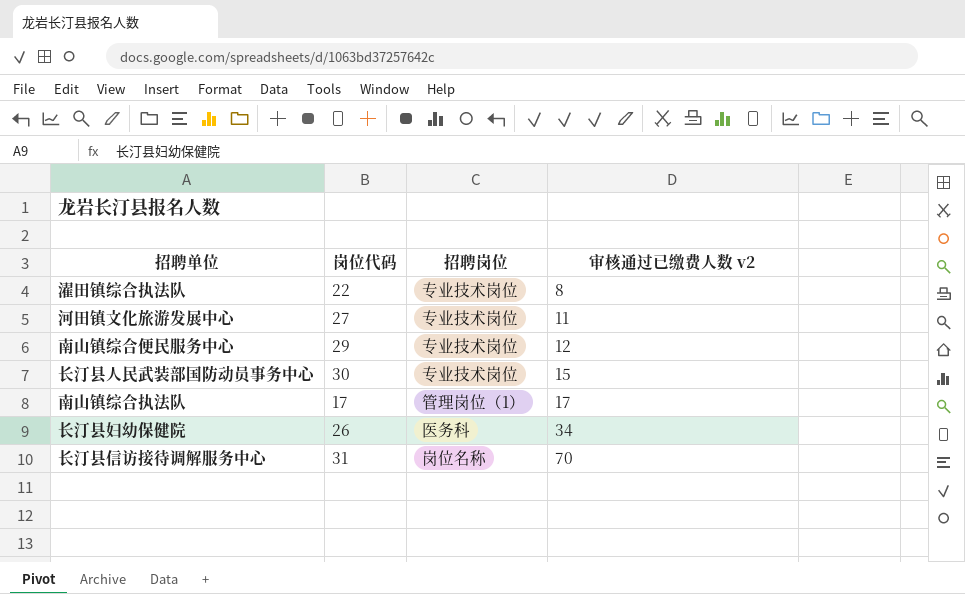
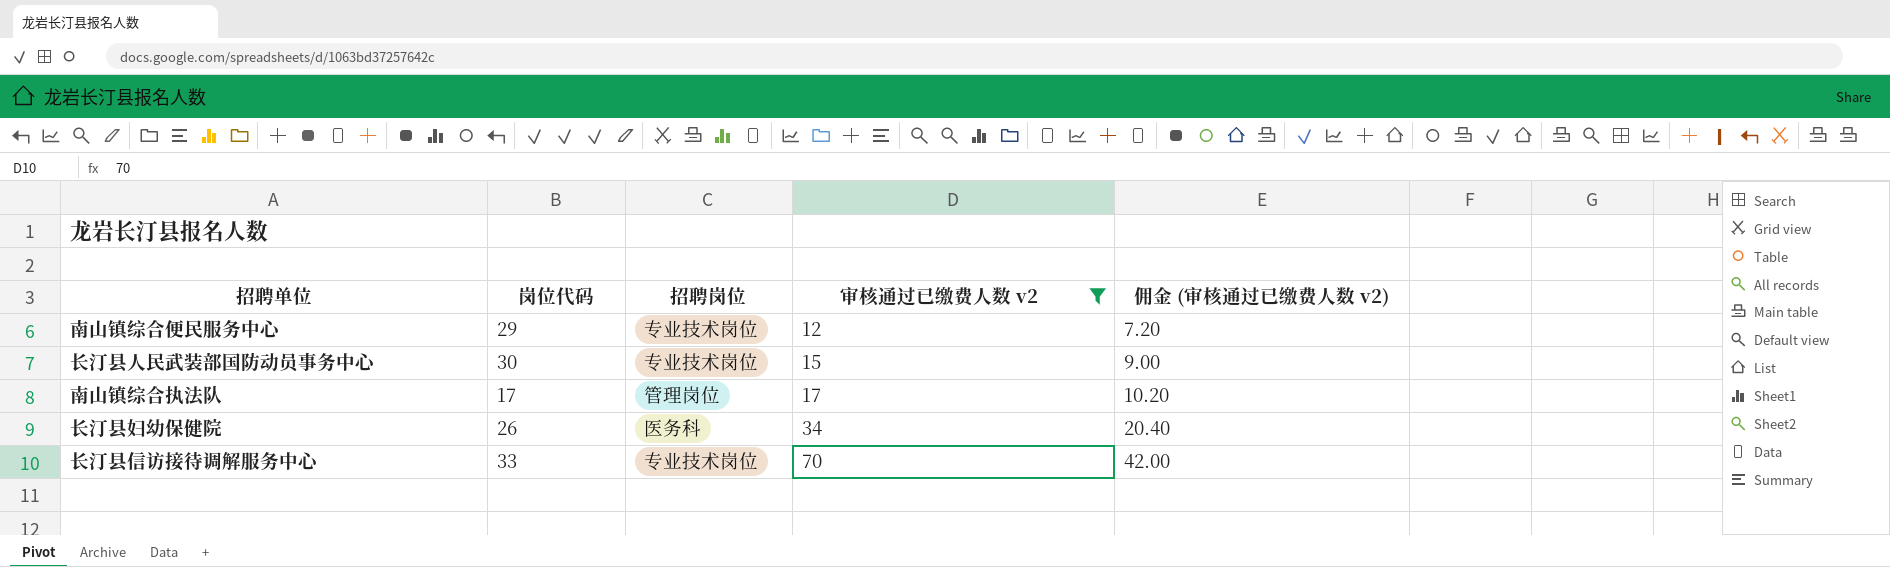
filter: none -> 审核通过已缴费人数 v2 >= 12
column 佣金 (审核通过已缴费人数 v2) | formula: none -> [审核通过已缴费人数 v2] * 0.6
南山镇综合执法队 | 招聘岗位: 管理岗位（1） -> 管理岗位
长汀县信访接待调解服务中心 | 岗位代码: 31 -> 33
长汀县信访接待调解服务中心 | 招聘岗位: 岗位名称 -> 专业技术岗位

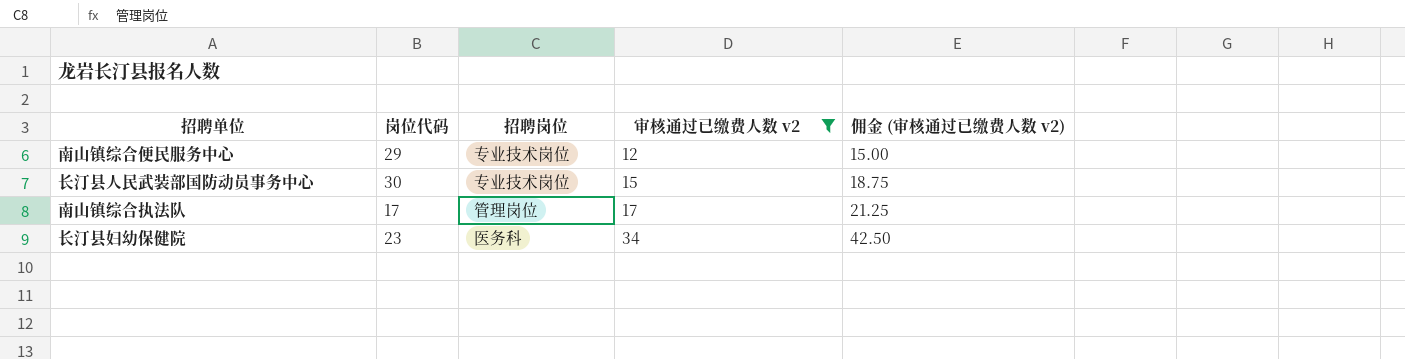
column 佣金 (审核通过已缴费人数 v2) | formula: [审核通过已缴费人数 v2] * 0.6 -> [审核通过已缴费人数 v2] * 1.25
row 长汀县信访接待调解服务中心: 33 | 专业技术岗位 | 70 | 42.00 -> none
长汀县妇幼保健院 | 岗位代码: 26 -> 23

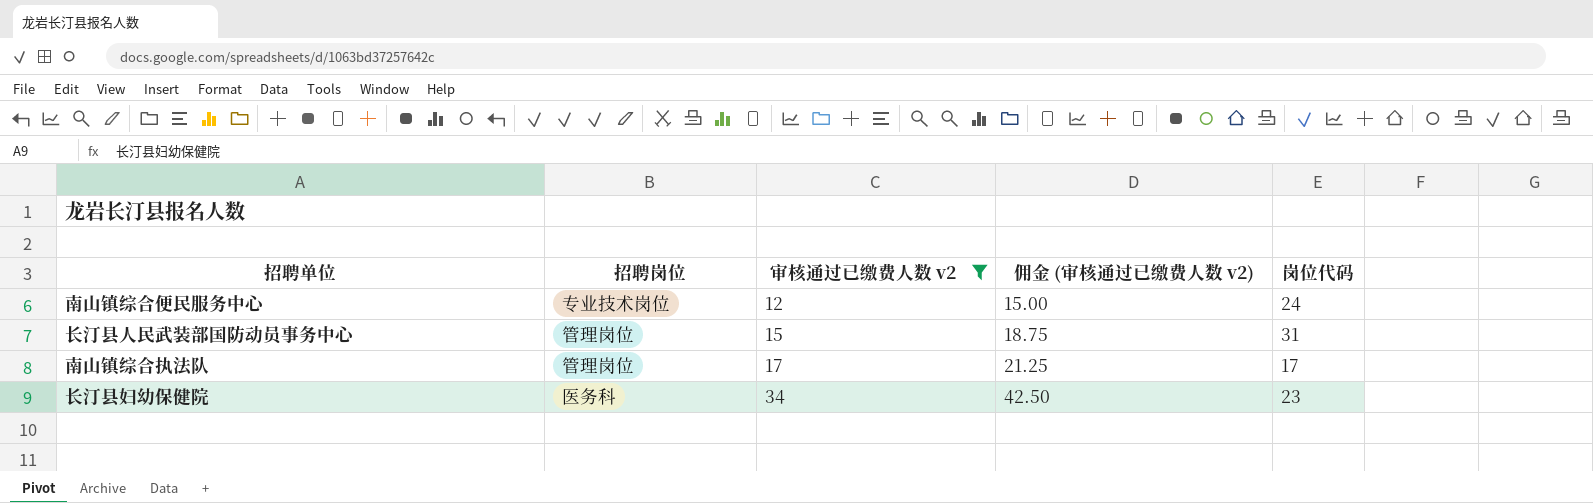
column 岗位代码 | position: 2 -> 5
南山镇综合便民服务中心 | 岗位代码: 29 -> 24
长汀县人民武装部国防动员事务中心 | 招聘岗位: 专业技术岗位 -> 管理岗位
长汀县人民武装部国防动员事务中心 | 岗位代码: 30 -> 31

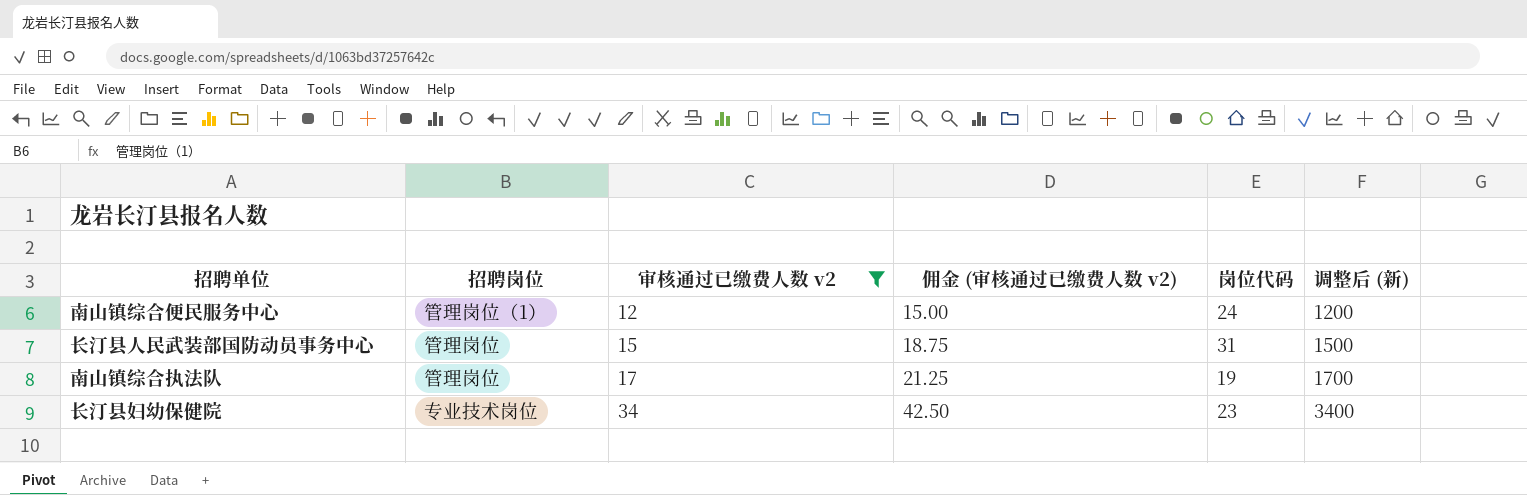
column 调整后 (新) | formula: none -> [审核通过已缴费人数 v2] * 100
南山镇综合便民服务中心 | 招聘岗位: 专业技术岗位 -> 管理岗位（1）
南山镇综合执法队 | 岗位代码: 17 -> 19
长汀县妇幼保健院 | 招聘岗位: 医务科 -> 专业技术岗位

